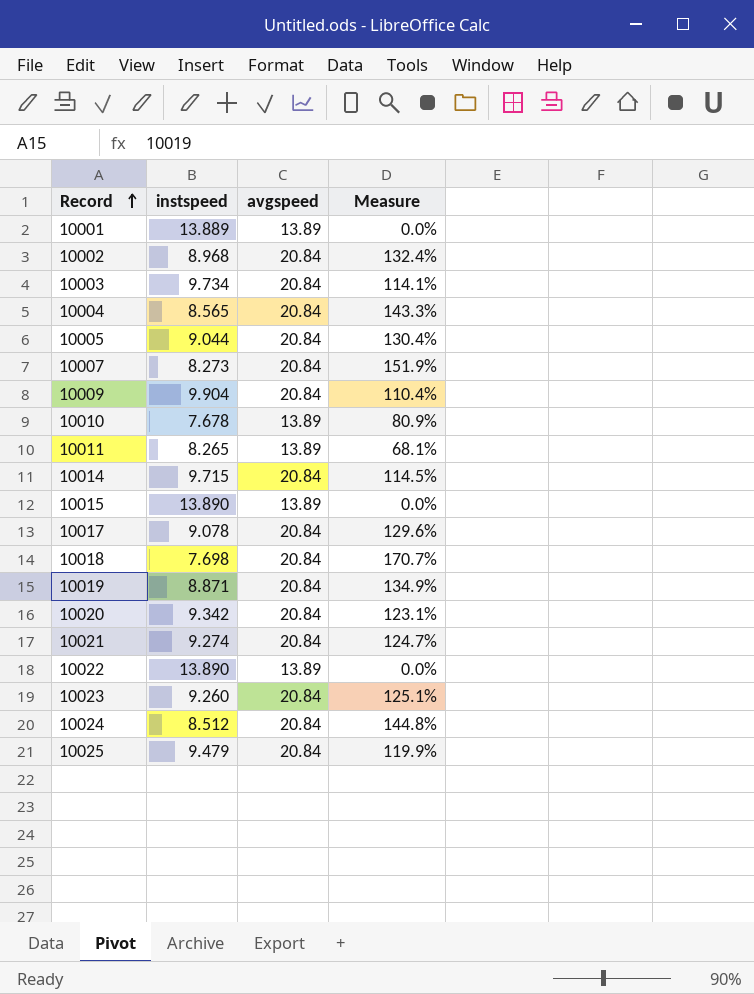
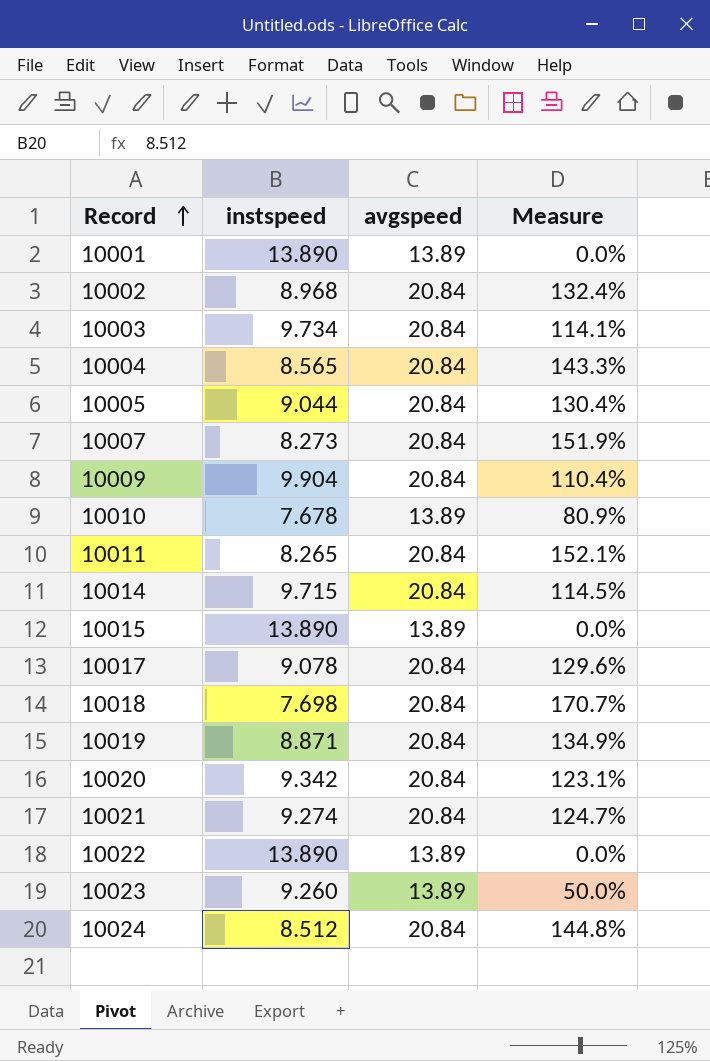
row 10025: 9.479 | 20.84 | 119.9% -> none
10001 | instspeed: 13.889 -> 13.890
10011 | avgspeed: 13.89 -> 20.84
10011 | Measure: 68.1% -> 152.1%
10023 | avgspeed: 20.84 -> 13.89
10023 | Measure: 125.1% -> 50.0%

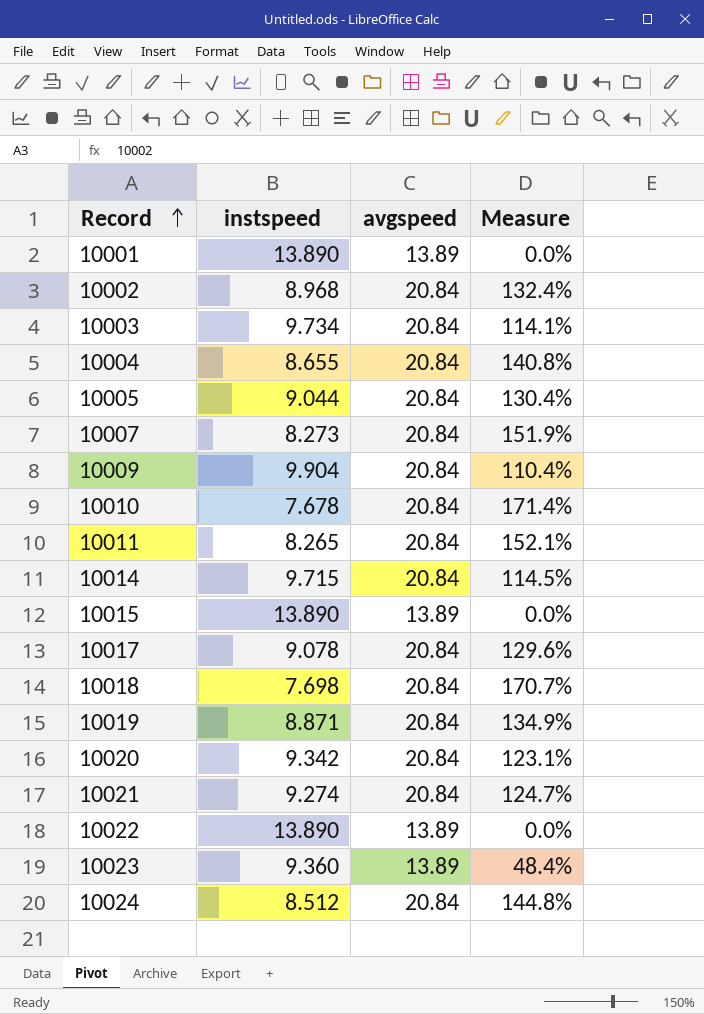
10004 | instspeed: 8.565 -> 8.655
10004 | Measure: 143.3% -> 140.8%
10010 | avgspeed: 13.89 -> 20.84
10010 | Measure: 80.9% -> 171.4%
10023 | instspeed: 9.260 -> 9.360
10023 | Measure: 50.0% -> 48.4%

